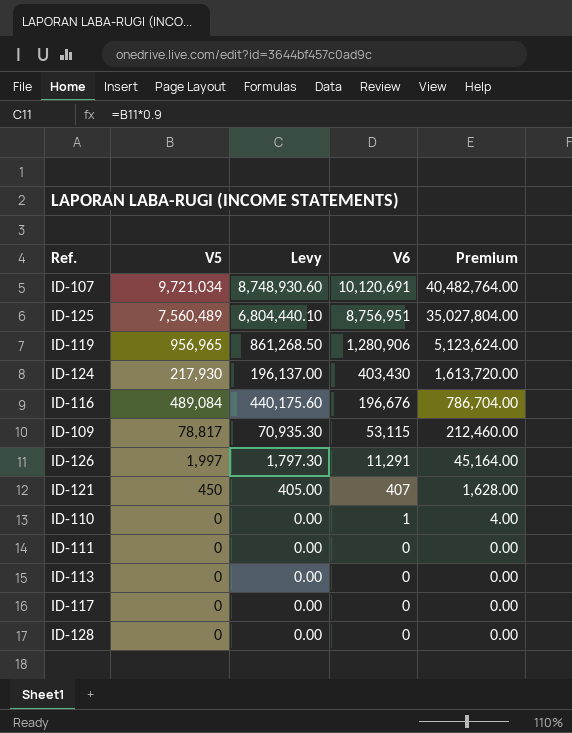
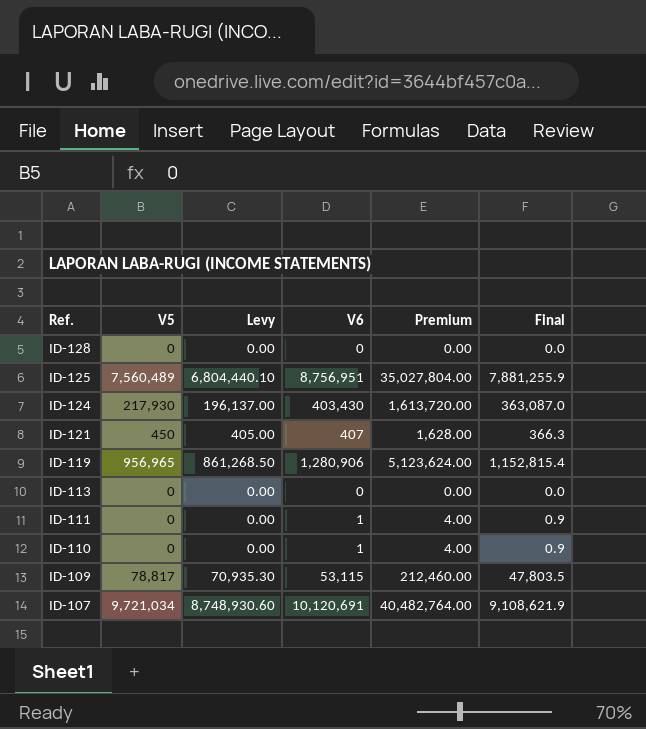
row order: V6 descending -> Ref. descending
column Final | formula: none -> [V6] * 0.9
row ID-116: 489,084 | 440,175.60 | 196,676 | 786,704.00 -> none
row ID-126: 1,997 | 1,797.30 | 11,291 | 45,164.00 -> none
row ID-117: 0 | 0.00 | 0 | 0.00 -> none
ID-111 | V6: 0 -> 1
ID-111 | Premium: 0.00 -> 4.00

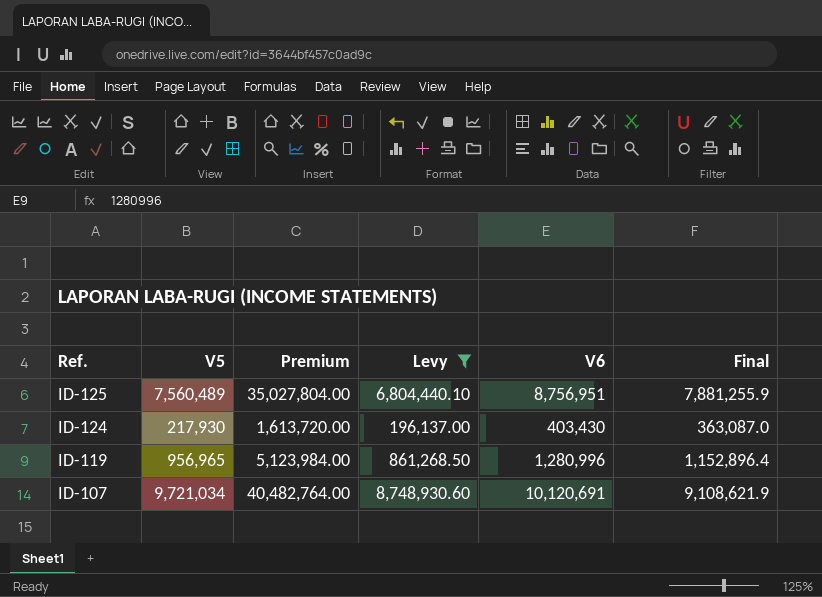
filter: none -> Levy >= 196,137.00
column Premium | position: 5 -> 3
ID-119 | Premium: 5,123,624.00 -> 5,123,984.00
ID-119 | V6: 1,280,906 -> 1,280,996
ID-119 | Final: 1,152,815.4 -> 1,152,896.4

